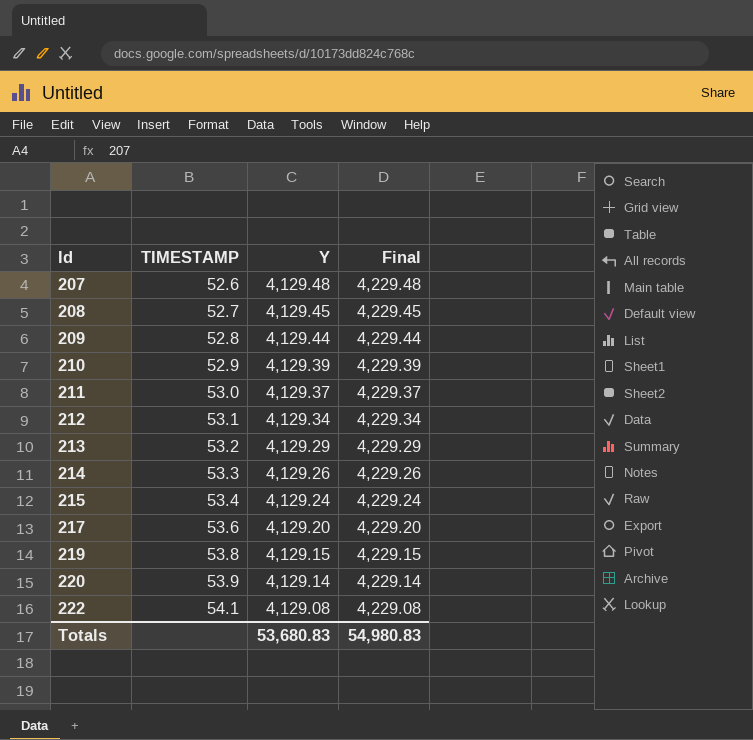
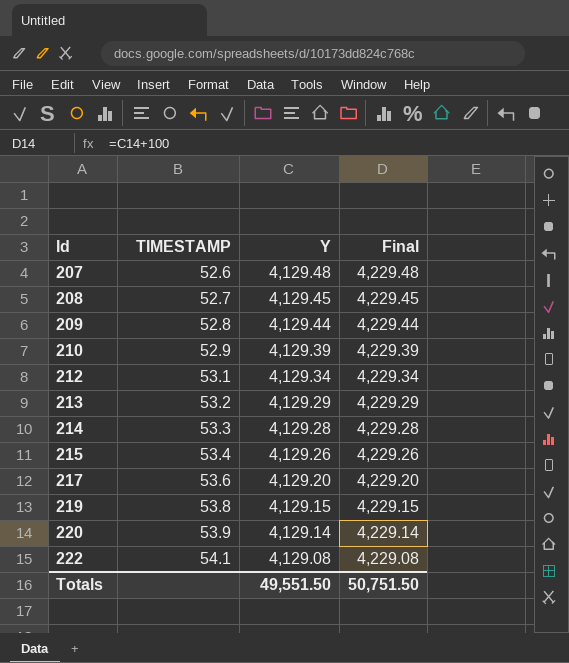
row 211: 53.0 | 4,129.37 | 4,229.37 -> none
214 | Y: 4,129.26 -> 4,129.28
214 | Final: 4,229.26 -> 4,229.28
215 | Y: 4,129.24 -> 4,129.26
215 | Final: 4,229.24 -> 4,229.26
Totals | Y: 53,680.83 -> 49,551.50
Totals | Final: 54,980.83 -> 50,751.50

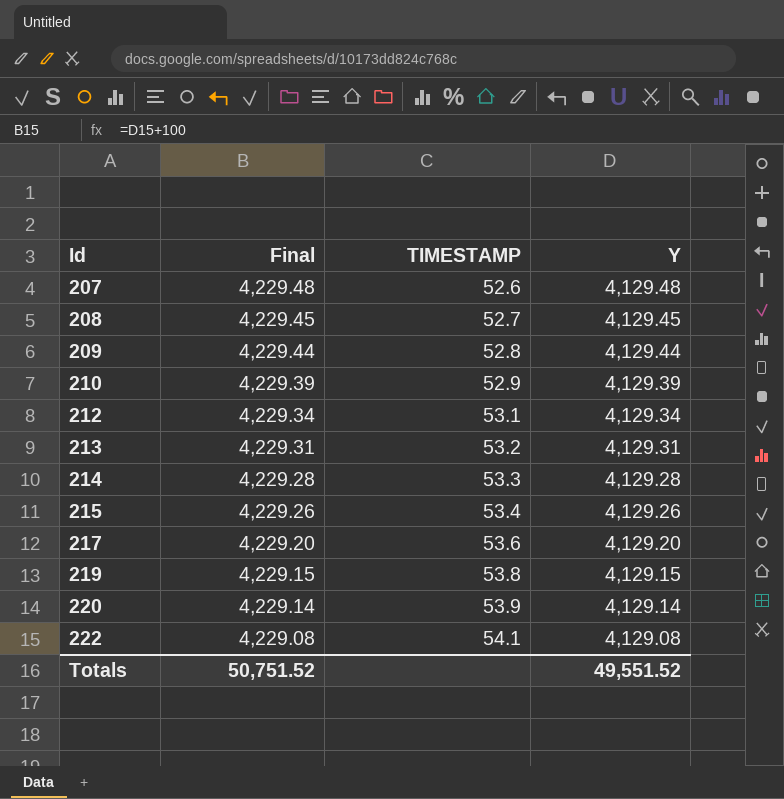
column Final | position: 4 -> 2
213 | Final: 4,229.29 -> 4,229.31
213 | Y: 4,129.29 -> 4,129.31
Totals | Final: 50,751.50 -> 50,751.52
Totals | Y: 49,551.50 -> 49,551.52

